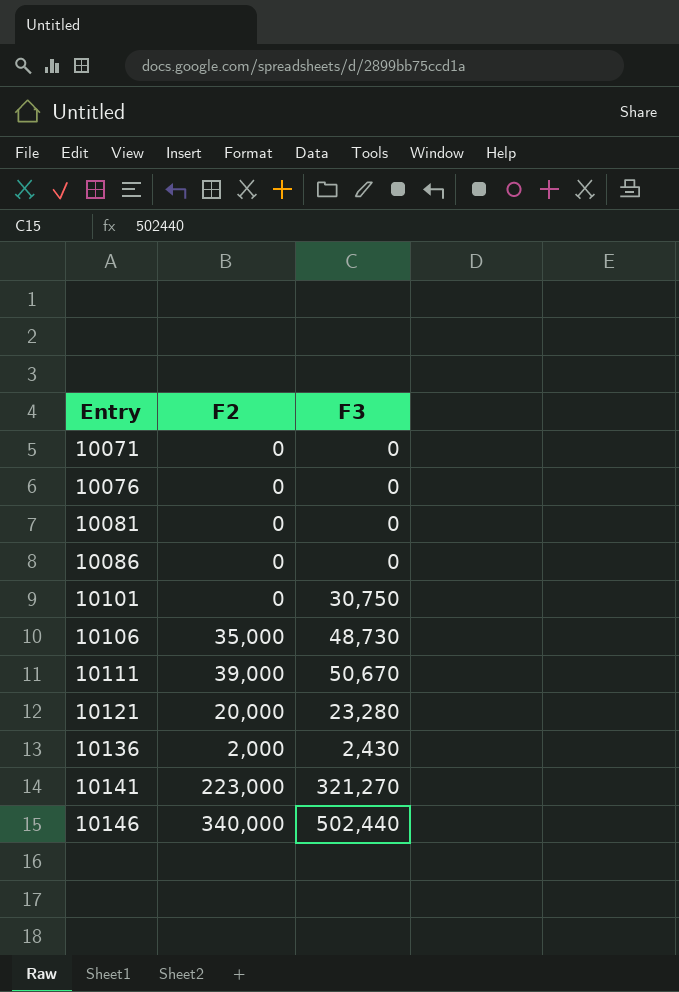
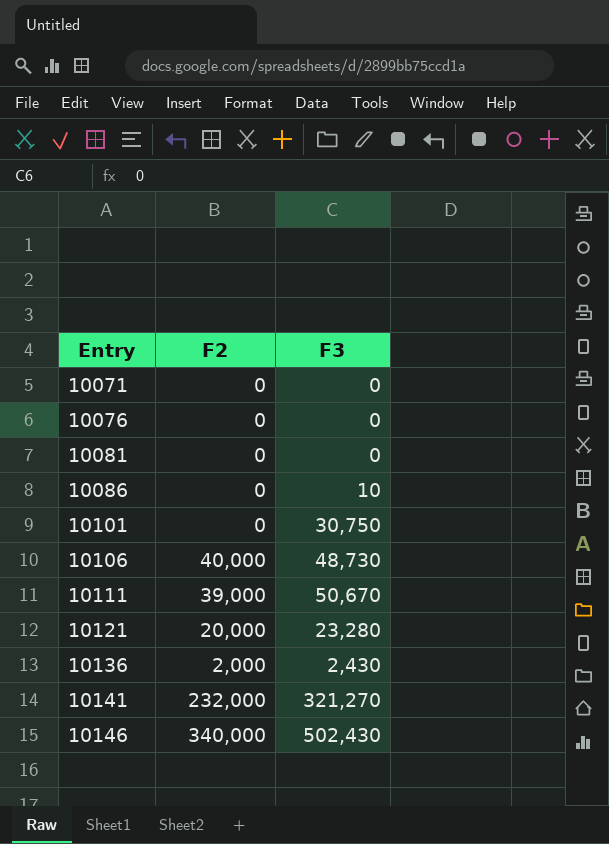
10086 | F3: 0 -> 10
10106 | F2: 35,000 -> 40,000
10141 | F2: 223,000 -> 232,000
10146 | F3: 502,440 -> 502,430

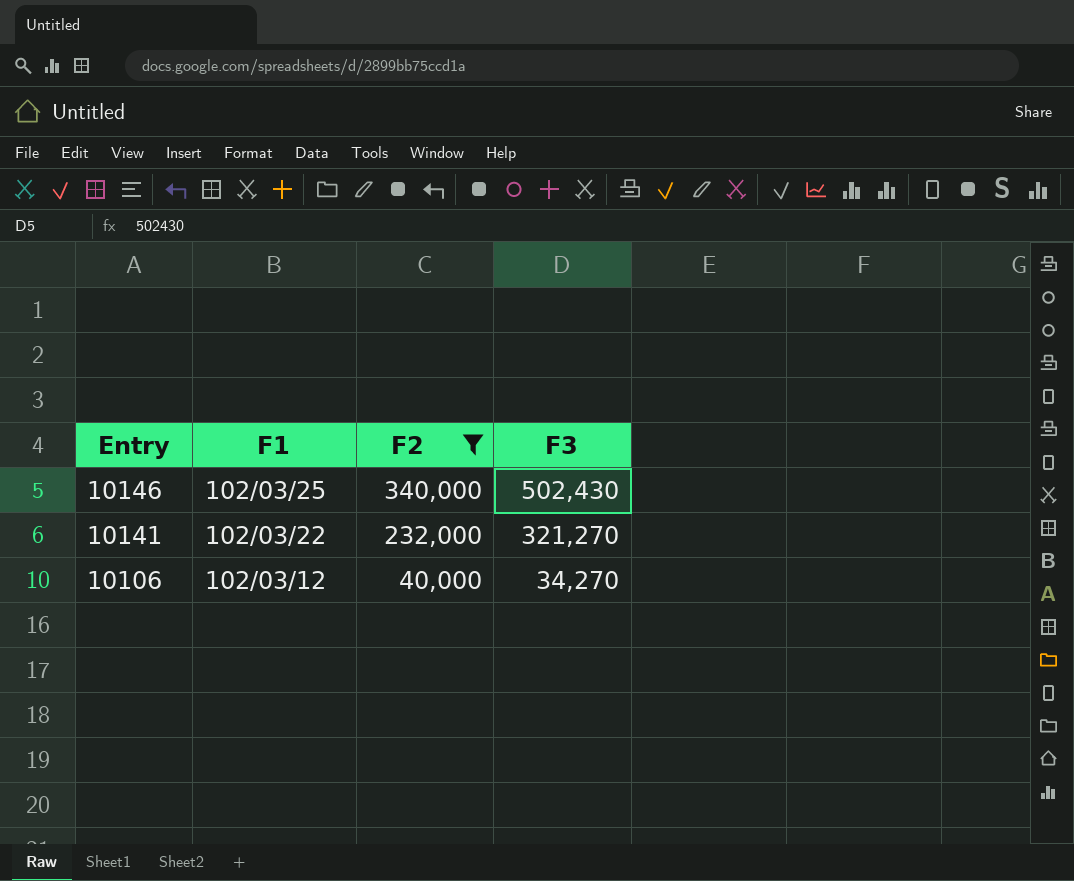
filter: none -> F2 >= 40,000
row order: Entry ascending -> Entry descending
column F1 | position: none -> 2
10106 | F3: 48,730 -> 34,270

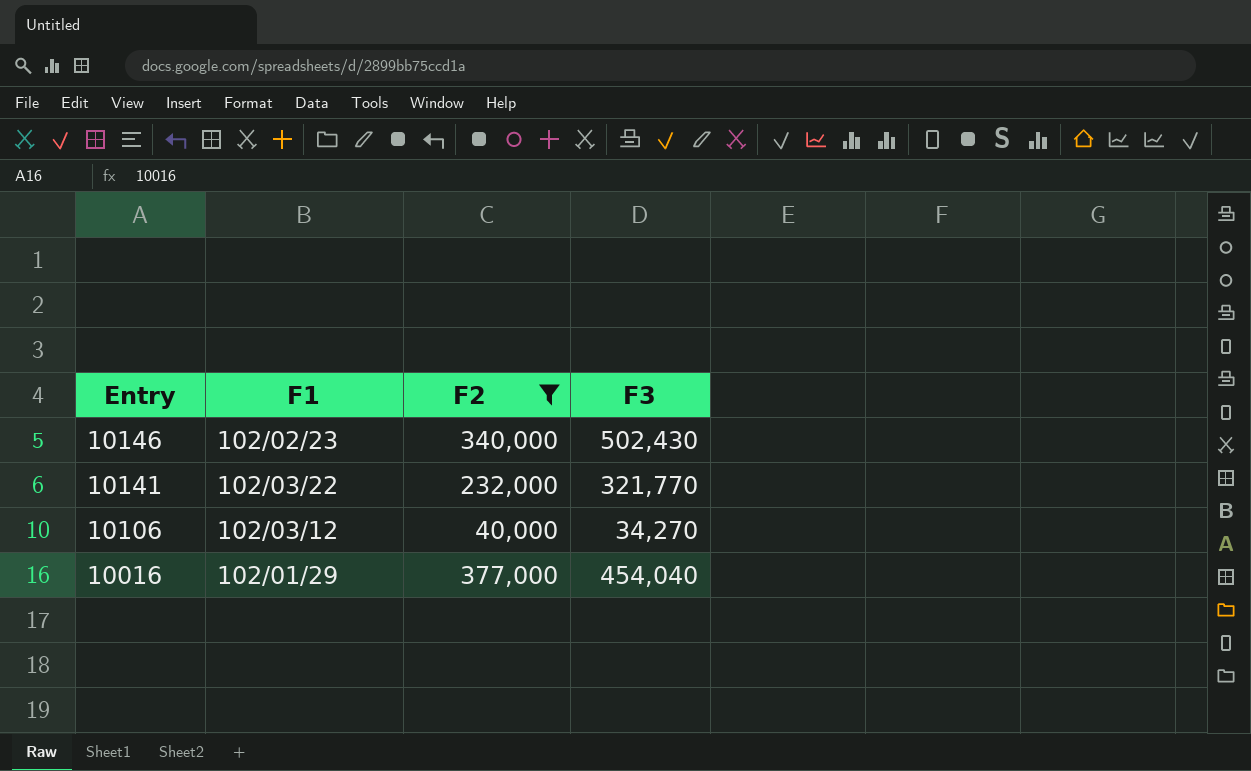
10146 | F1: 102/03/25 -> 102/02/23
10141 | F3: 321,270 -> 321,770
row 10016: none -> 102/01/29 | 377,000 | 454,040

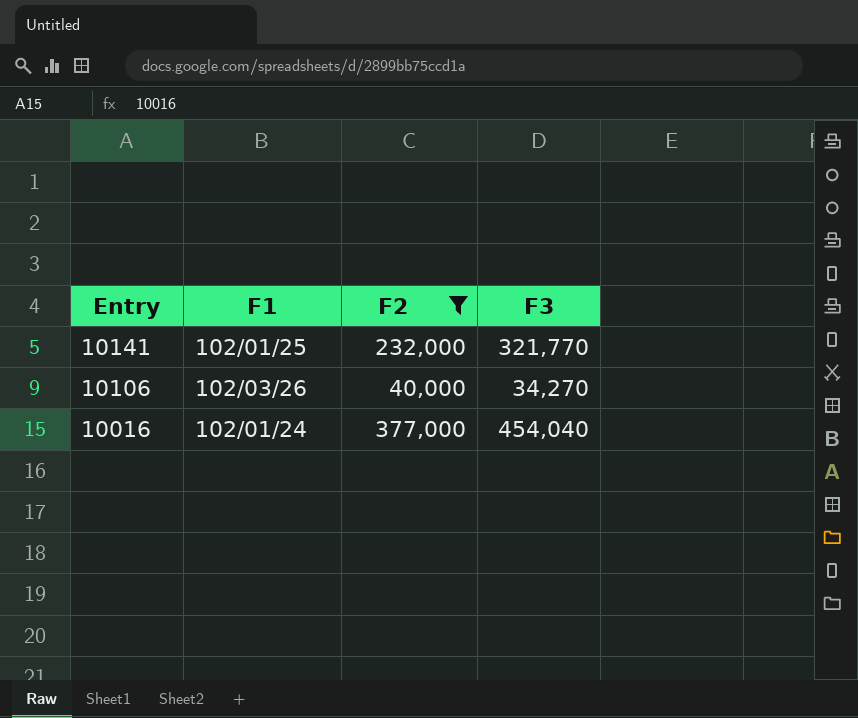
row 10146: 102/02/23 | 340,000 | 502,430 -> none
10141 | F1: 102/03/22 -> 102/01/25
10106 | F1: 102/03/12 -> 102/03/26
10016 | F1: 102/01/29 -> 102/01/24

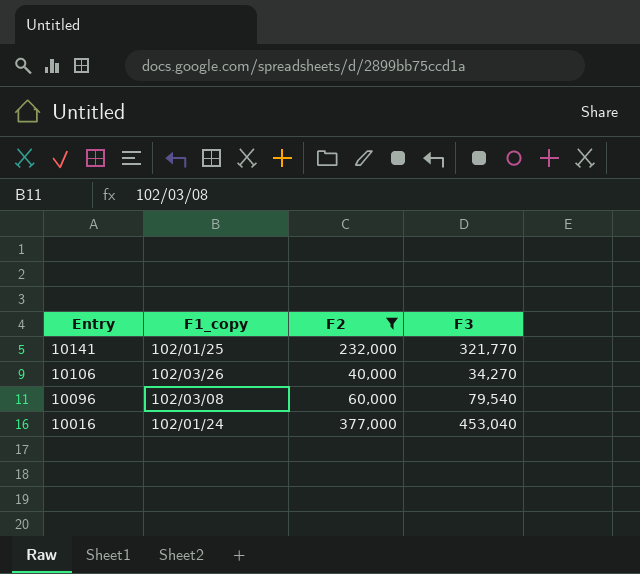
column name: F1 -> F1_copy
row 10096: none -> 102/03/08 | 60,000 | 79,540
10016 | F3: 454,040 -> 453,040

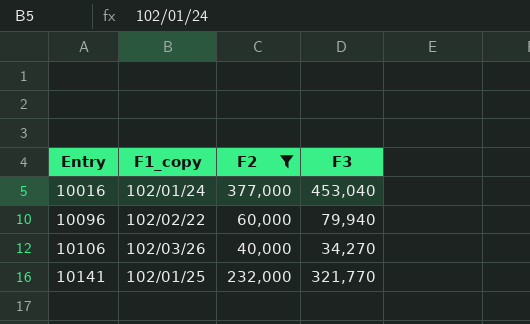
row order: Entry descending -> Entry ascending
10096 | F1_copy: 102/03/08 -> 102/02/22
10096 | F3: 79,540 -> 79,940

